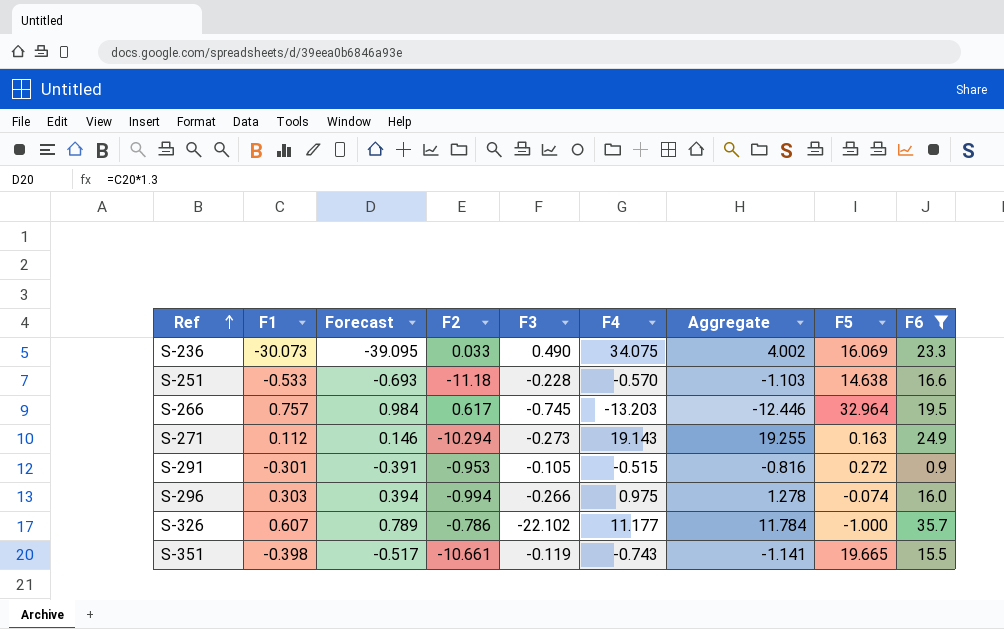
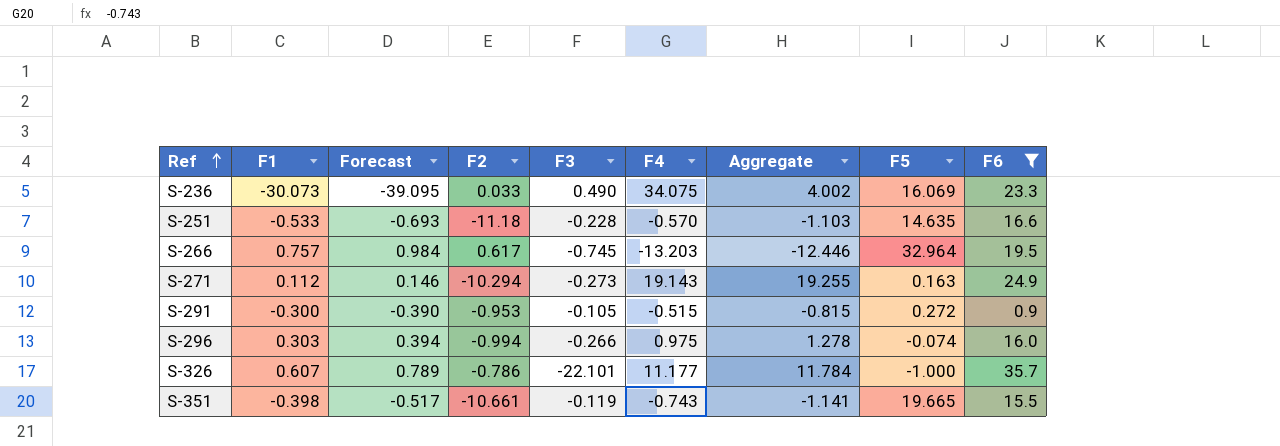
S-251 | F5: 14.638 -> 14.635
S-291 | F1: -0.301 -> -0.300
S-291 | Forecast: -0.391 -> -0.390
S-291 | Aggregate: -0.816 -> -0.815
S-326 | F3: -22.102 -> -22.101

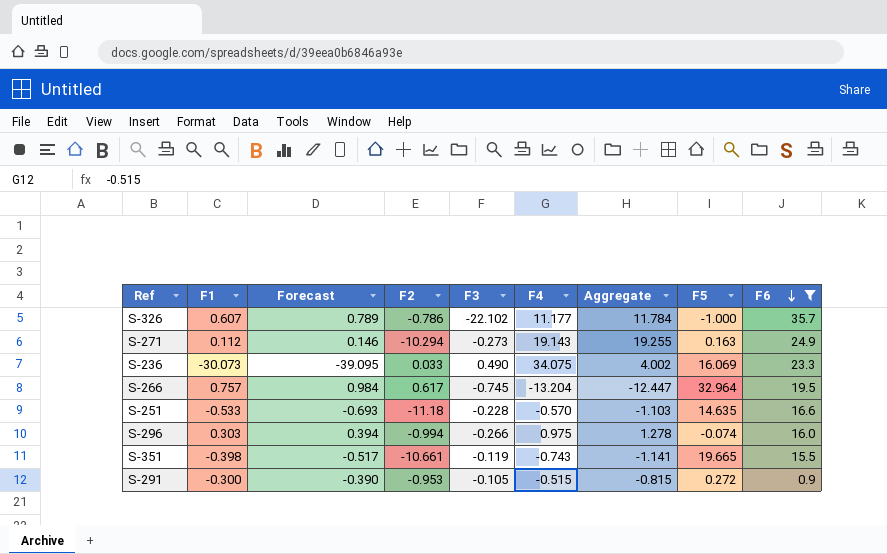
row order: Ref ascending -> F6 descending
S-326 | F3: -22.101 -> -22.102
S-266 | F4: -13.203 -> -13.204
S-266 | Aggregate: -12.446 -> -12.447

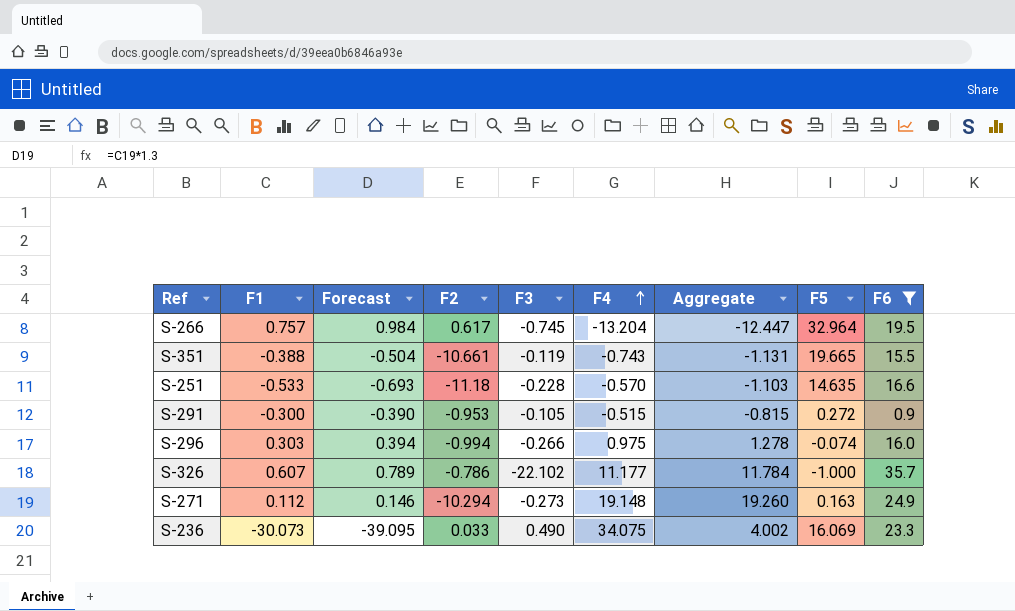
row order: F6 descending -> F4 ascending
S-351 | F1: -0.398 -> -0.388
S-351 | Forecast: -0.517 -> -0.504
S-351 | Aggregate: -1.141 -> -1.131
S-271 | F4: 19.143 -> 19.148
S-271 | Aggregate: 19.255 -> 19.260

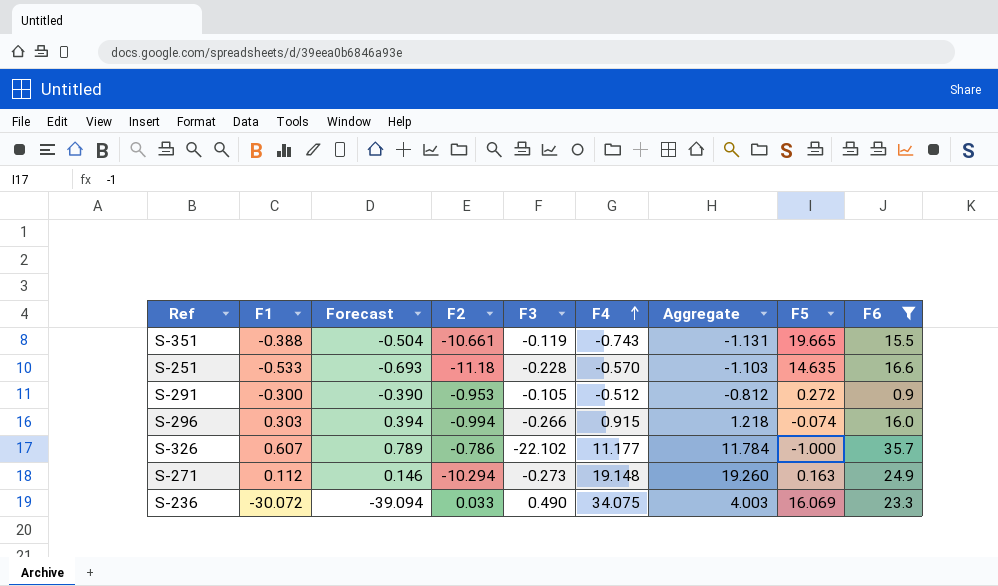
row S-266: 0.757 | 0.984 | 0.617 | -0.745 | -13.204 | -12.447 | 32.964 | 19.5 -> none
S-291 | F4: -0.515 -> -0.512
S-291 | Aggregate: -0.815 -> -0.812
S-296 | F4: 0.975 -> 0.915
S-296 | Aggregate: 1.278 -> 1.218
S-236 | F1: -30.073 -> -30.072
S-236 | Forecast: -39.095 -> -39.094
S-236 | Aggregate: 4.002 -> 4.003

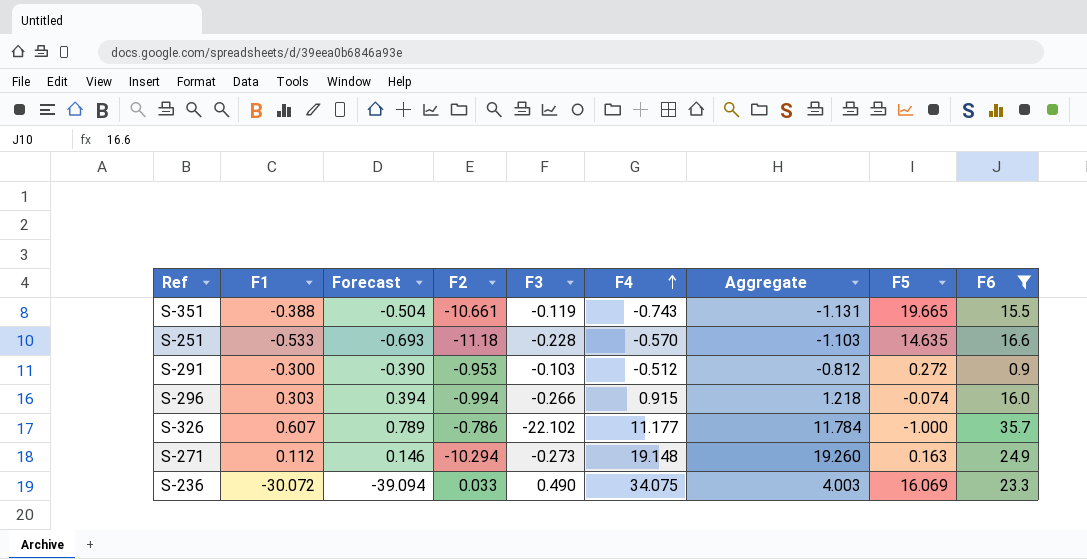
S-291 | F3: -0.105 -> -0.103

